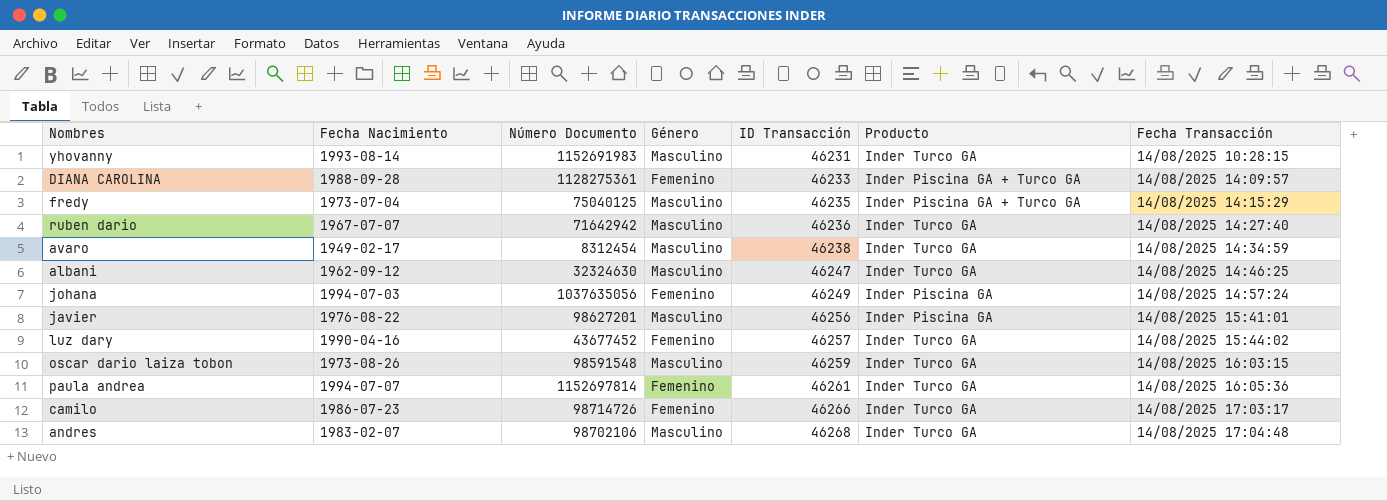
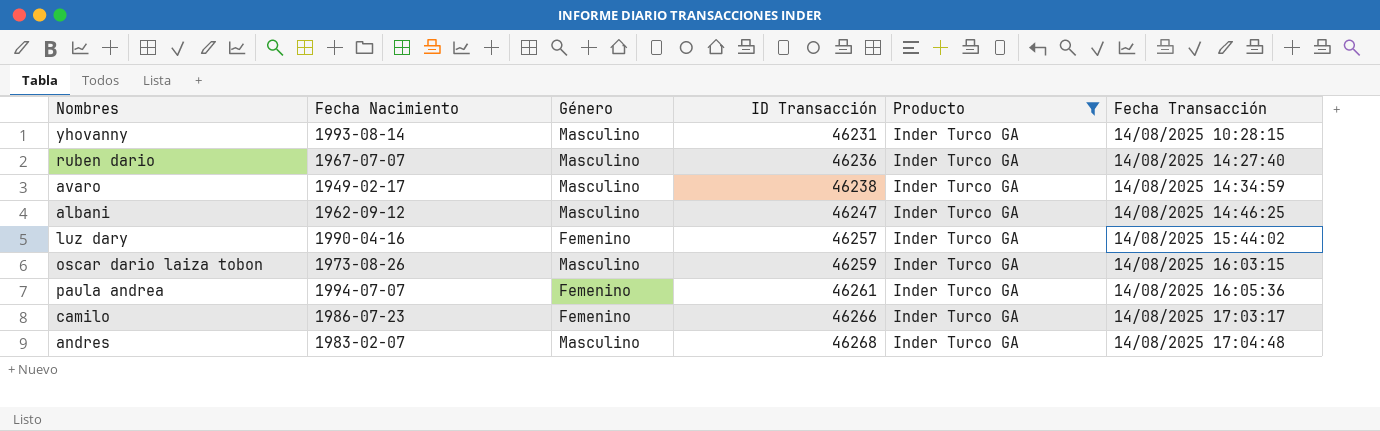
filter: none -> Producto = Inder Turco GA
column Número Documento | position: 3 -> none

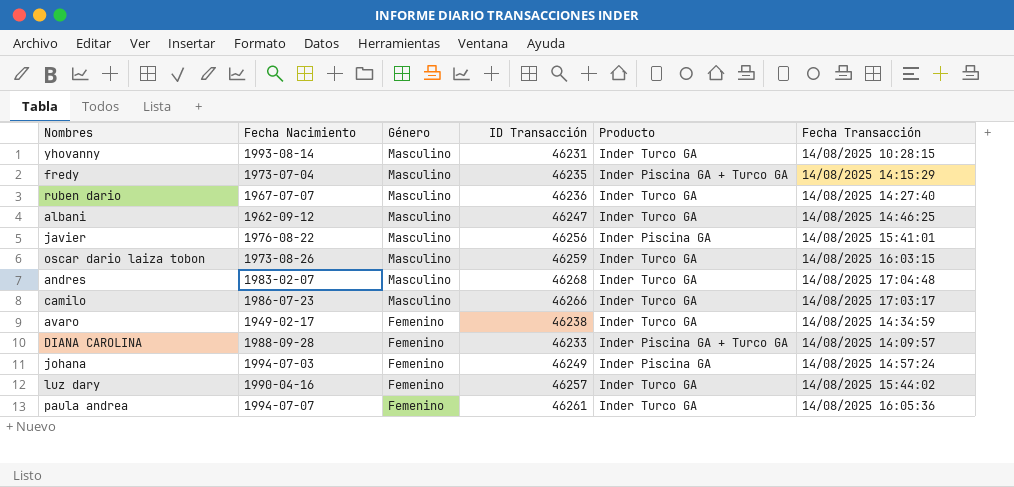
filter: Producto = Inder Turco GA -> none
row order: ID Transacción ascending -> Género descending
camilo | Género: Femenino -> Masculino
avaro | Género: Masculino -> Femenino

